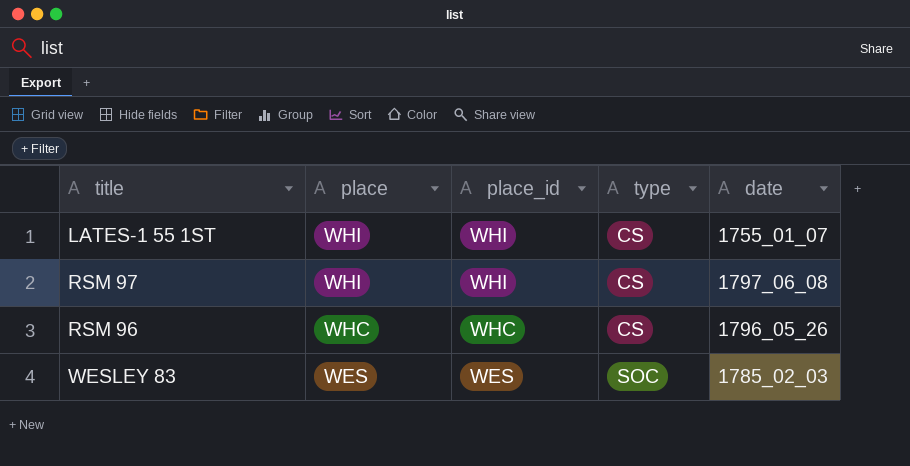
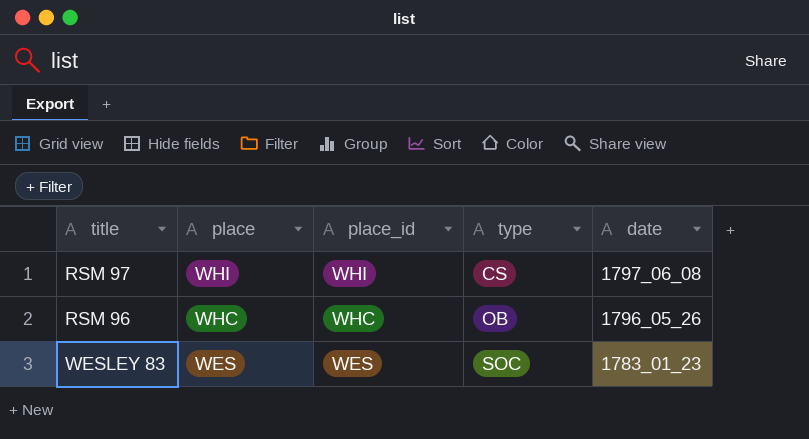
row LATES-1 55 1ST: WHI | WHI | CS | 1755_01_07 -> none
RSM 96 | type: CS -> OB
WESLEY 83 | date: 1785_02_03 -> 1783_01_23

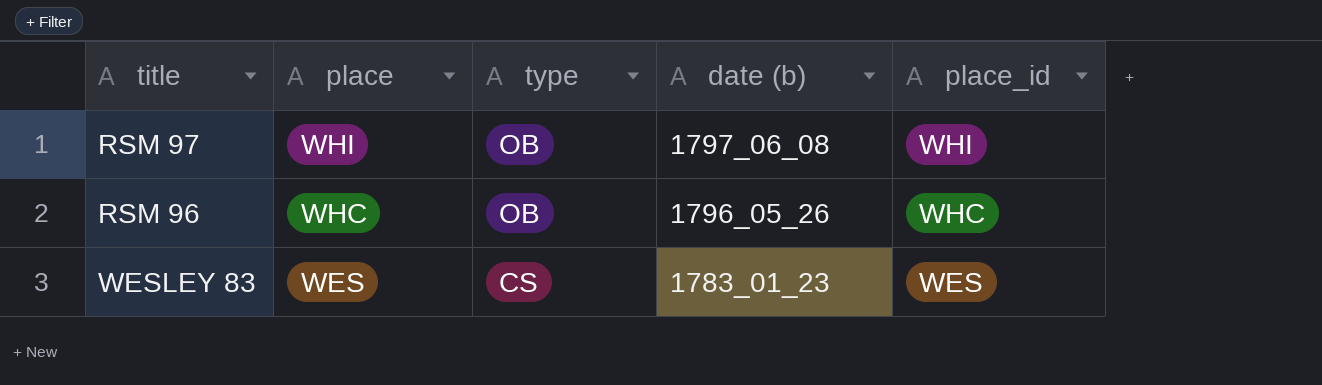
column name: date -> date (b)
column place_id | position: 3 -> 5
RSM 97 | type: CS -> OB
WESLEY 83 | type: SOC -> CS

